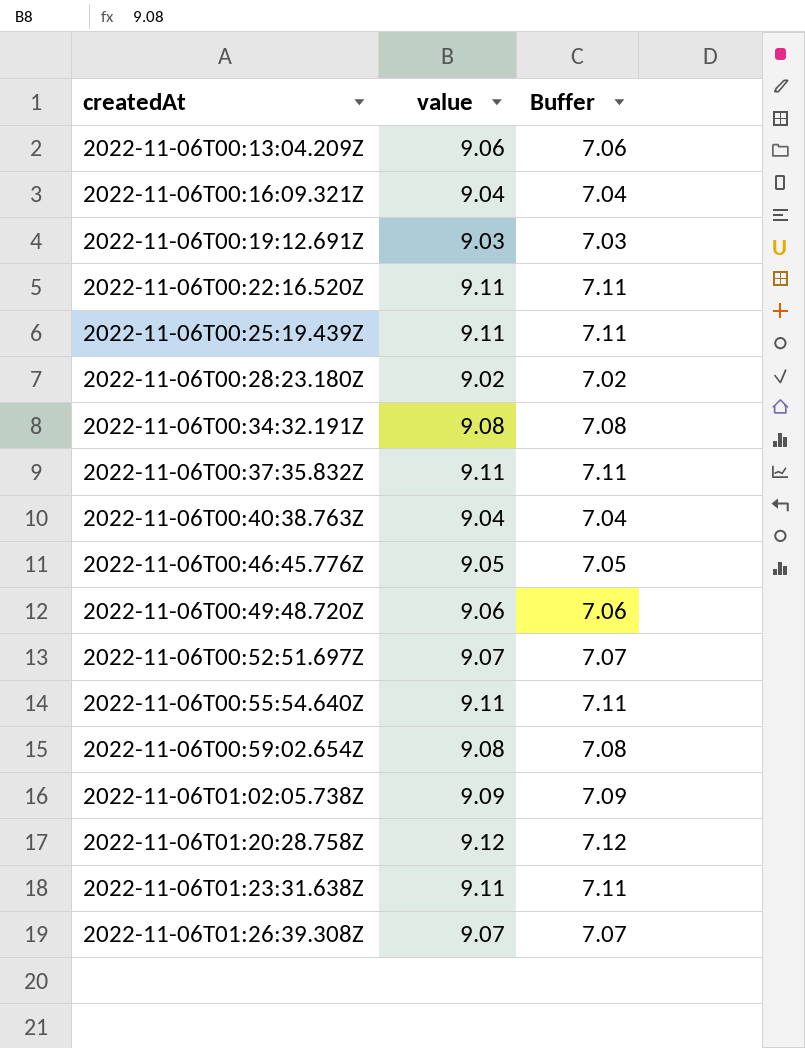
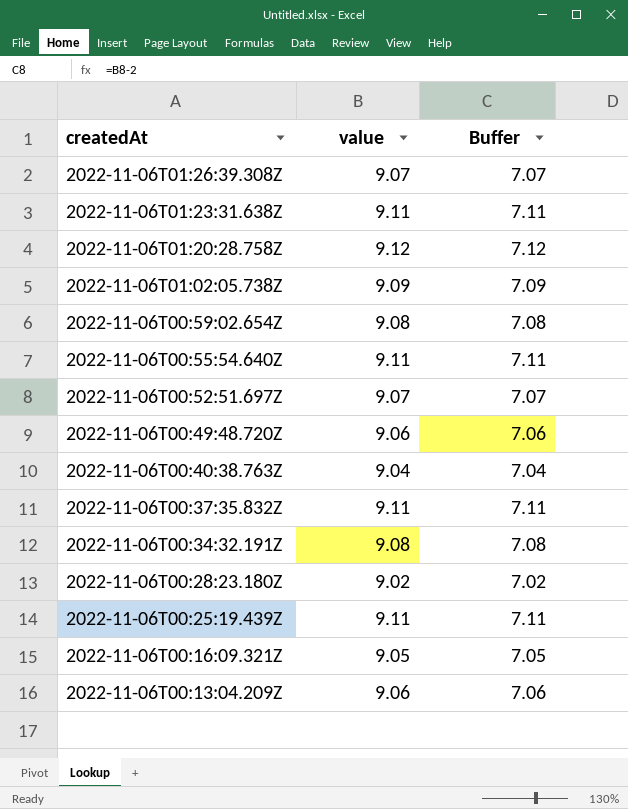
row order: createdAt ascending -> createdAt descending
row 2022-11-06T00:19:12.691Z: 9.03 | 7.03 -> none
row 2022-11-06T00:22:16.520Z: 9.11 | 7.11 -> none
row 2022-11-06T00:46:45.776Z: 9.05 | 7.05 -> none
2022-11-06T00:16:09.321Z | value: 9.04 -> 9.05
2022-11-06T00:16:09.321Z | Buffer: 7.04 -> 7.05

